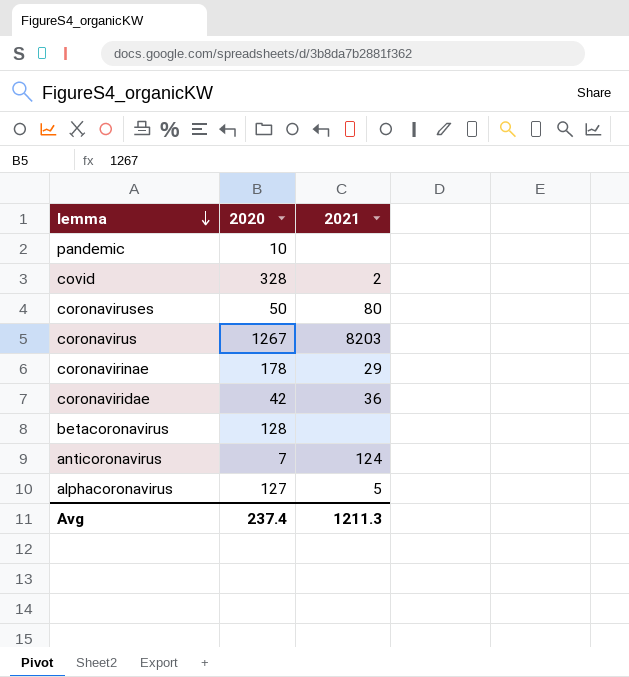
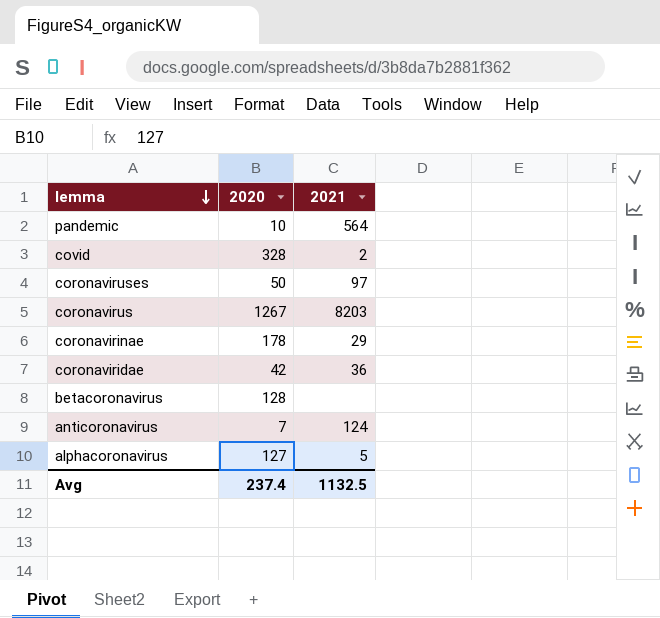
pandemic | 2021: none -> 564
coronaviruses | 2021: 80 -> 97
Avg | 2021: 1211.3 -> 1132.5

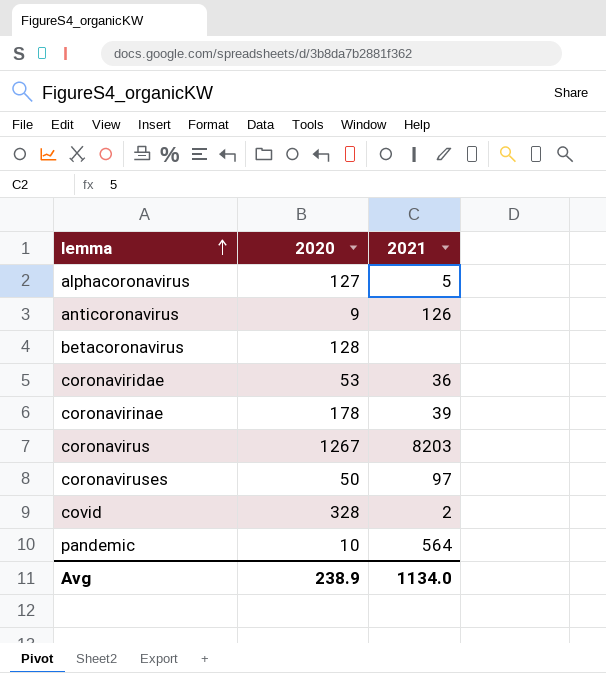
row order: lemma descending -> lemma ascending
anticoronavirus | 2020: 7 -> 9
anticoronavirus | 2021: 124 -> 126
coronaviridae | 2020: 42 -> 53
coronavirinae | 2021: 29 -> 39
Avg | 2020: 237.4 -> 238.9
Avg | 2021: 1132.5 -> 1134.0

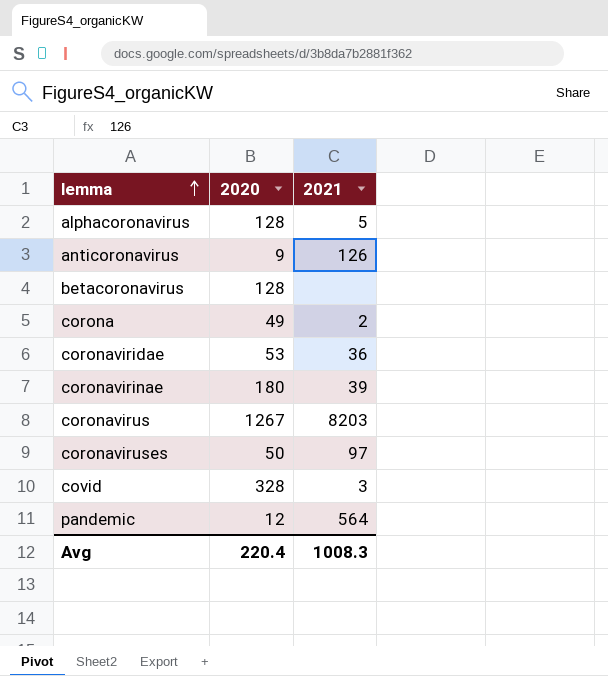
alphacoronavirus | 2020: 127 -> 128
row corona: none -> 49 | 2
coronavirinae | 2020: 178 -> 180
covid | 2021: 2 -> 3
pandemic | 2020: 10 -> 12
Avg | 2020: 238.9 -> 220.4
Avg | 2021: 1134.0 -> 1008.3

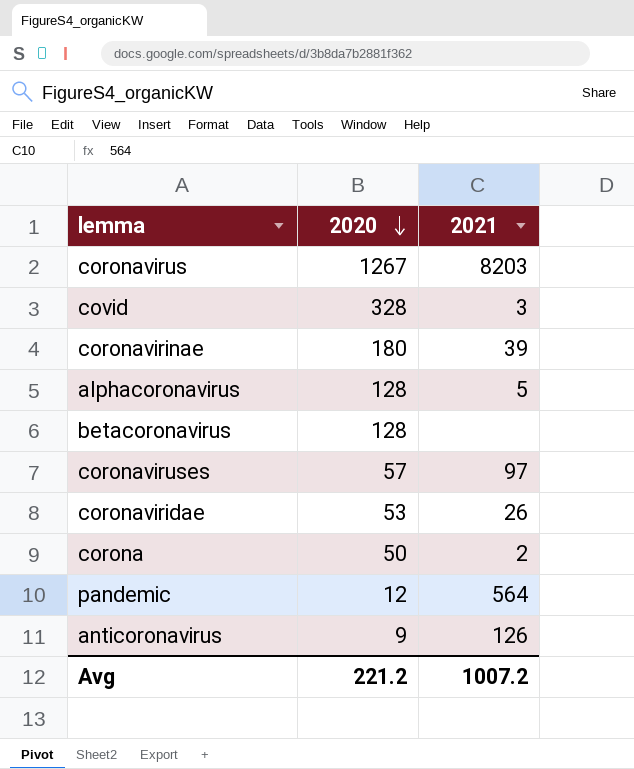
row order: lemma ascending -> 2020 descending
coronaviruses | 2020: 50 -> 57
coronaviridae | 2021: 36 -> 26
corona | 2020: 49 -> 50
Avg | 2020: 220.4 -> 221.2
Avg | 2021: 1008.3 -> 1007.2

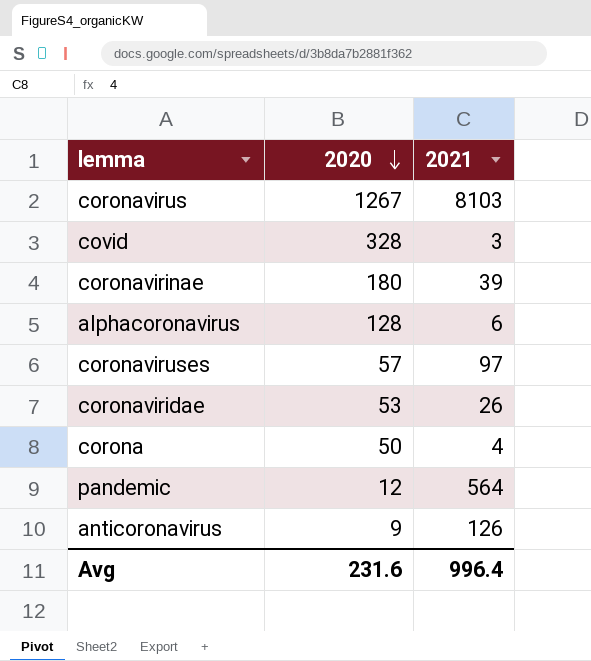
row betacoronavirus: 128 | none -> none
coronavirus | 2021: 8203 -> 8103
alphacoronavirus | 2021: 5 -> 6
corona | 2021: 2 -> 4
Avg | 2020: 221.2 -> 231.6
Avg | 2021: 1007.2 -> 996.4

